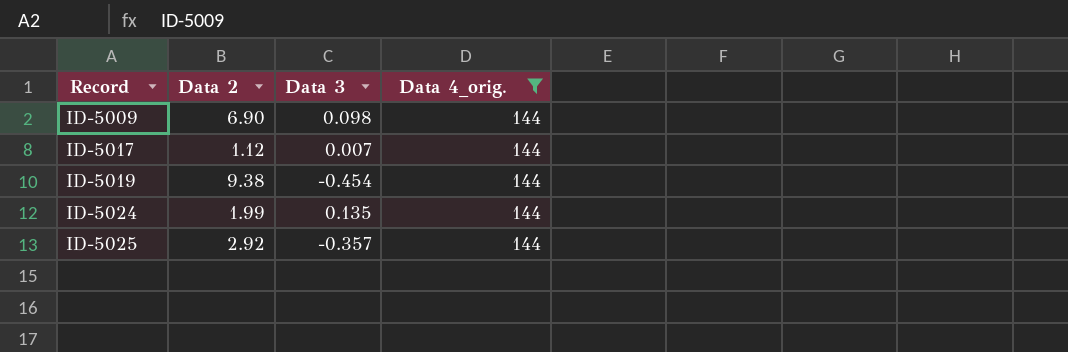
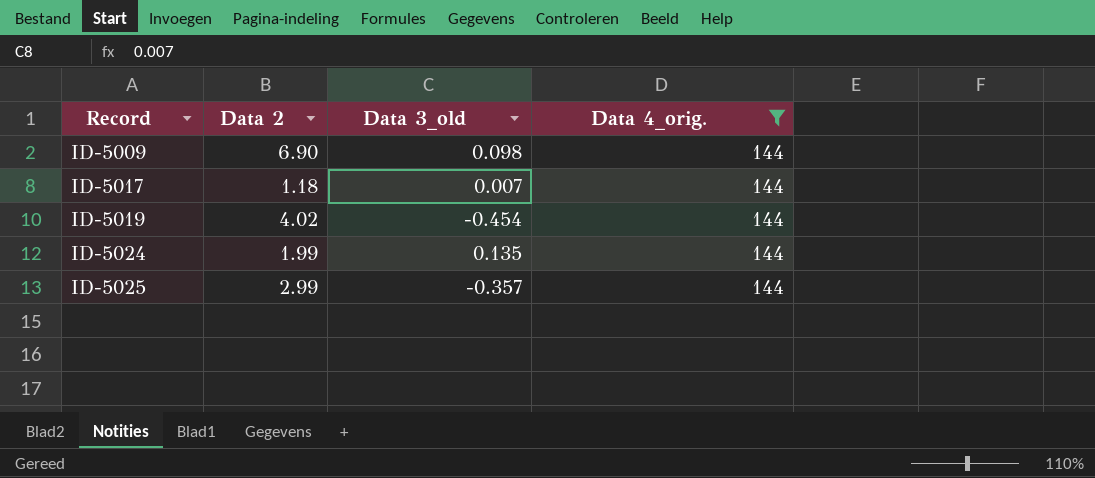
column name: Data 3 -> Data 3_old
ID-5017 | Data 2: 1.12 -> 1.18
ID-5019 | Data 2: 9.38 -> 4.02
ID-5025 | Data 2: 2.92 -> 2.99

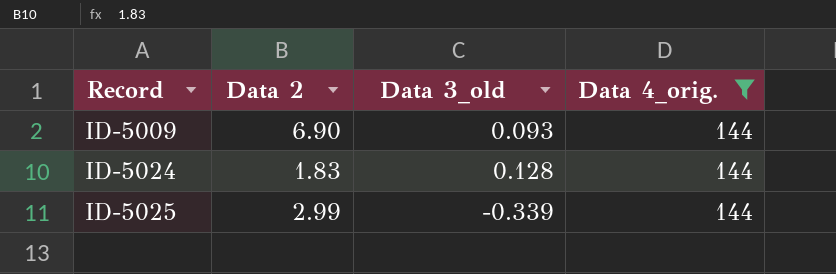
row ID-5017: 1.18 | 0.007 | 144 -> none
row ID-5019: 4.02 | -0.454 | 144 -> none
ID-5009 | Data 3_old: 0.098 -> 0.093
ID-5024 | Data 2: 1.99 -> 1.83
ID-5024 | Data 3_old: 0.135 -> 0.128
ID-5025 | Data 3_old: -0.357 -> -0.339

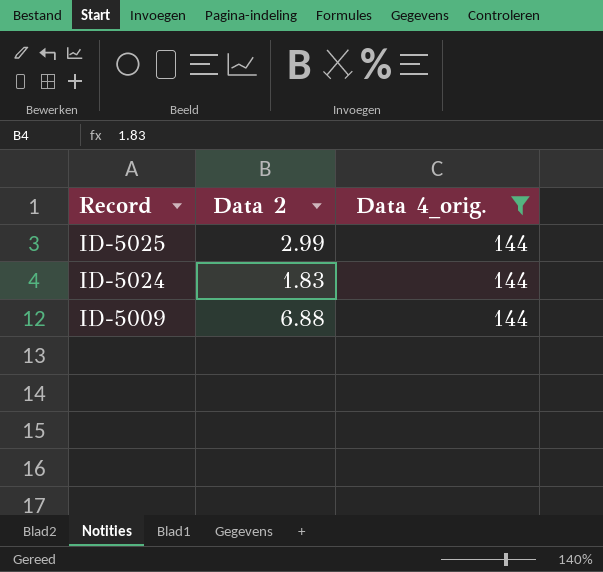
row order: Record ascending -> Record descending
column Data 3_old | position: 3 -> none
ID-5009 | Data 2: 6.90 -> 6.88

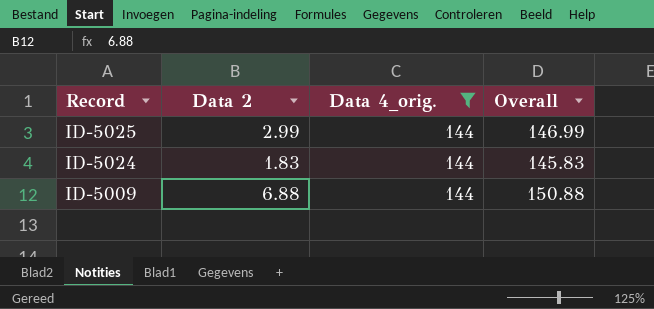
column Overall | formula: none -> [Data 2] + [Data 4_orig.]

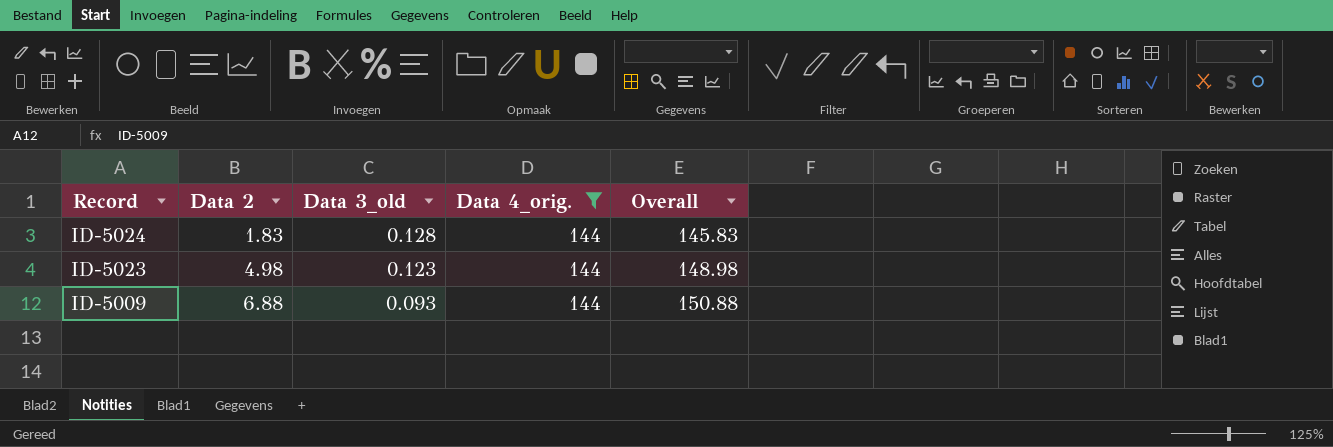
column Data 3_old | position: none -> 3
row ID-5025: 2.99 | 144 | 146.99 -> none
row ID-5023: none -> 4.98 | 0.123 | 144 | 148.98

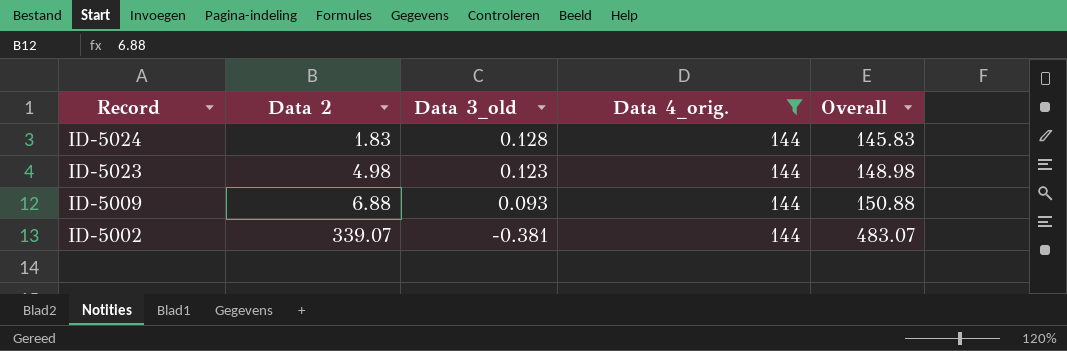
row ID-5002: none -> 339.07 | -0.381 | 144 | 483.07

